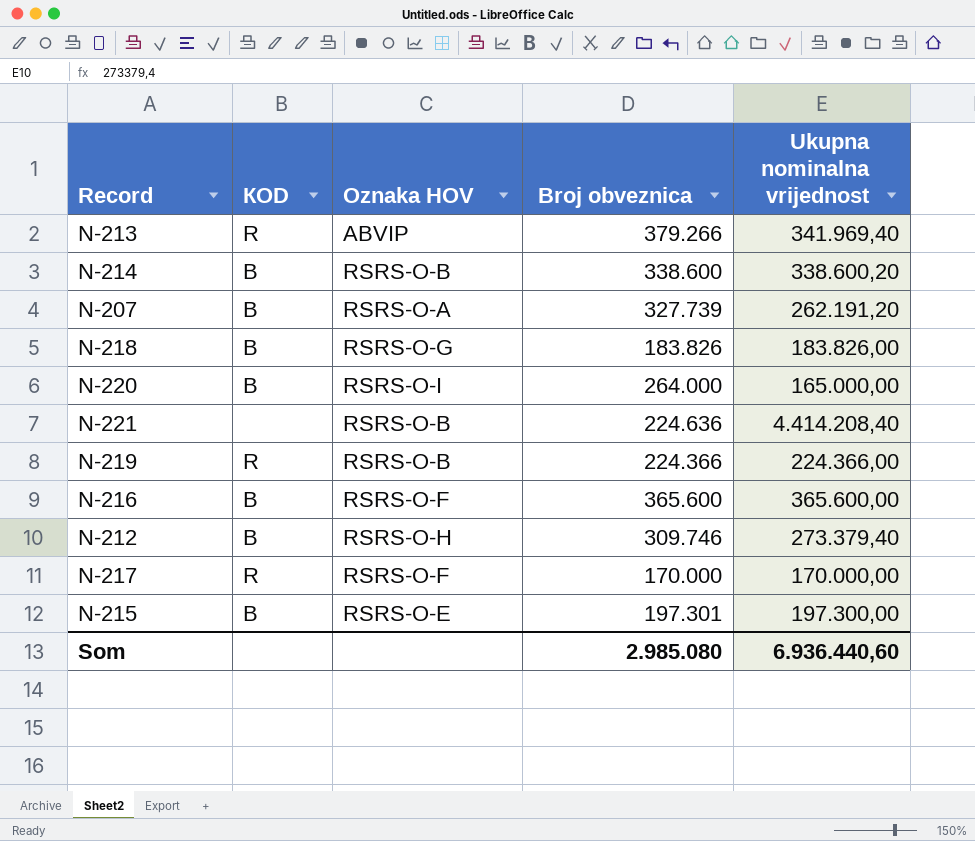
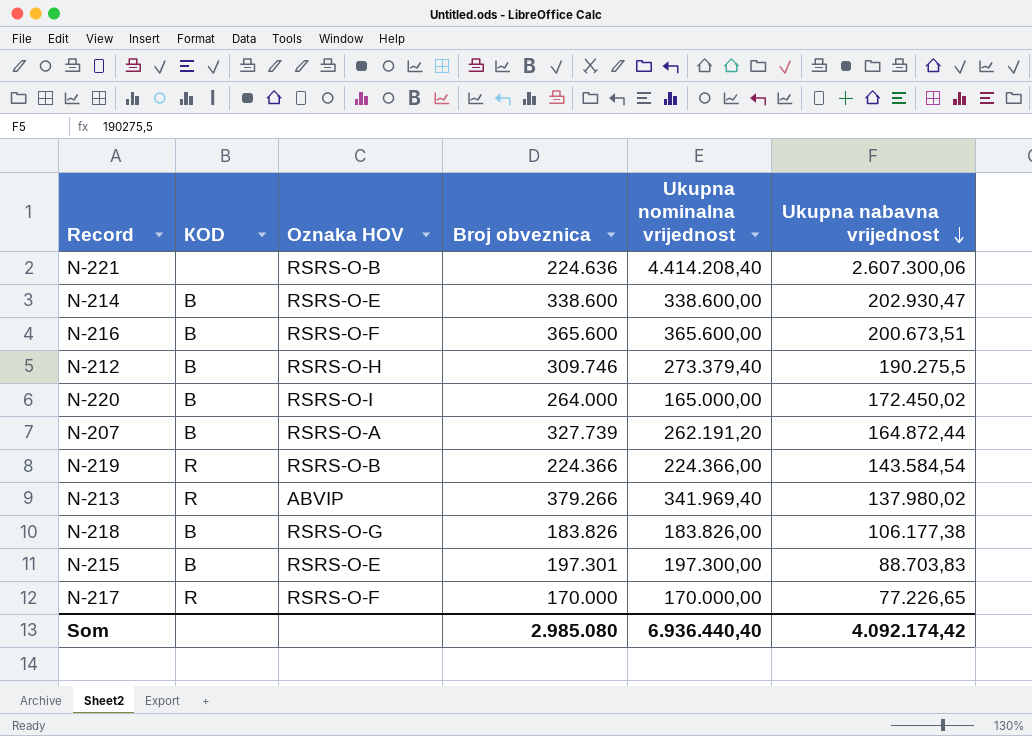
row order: none -> Ukupna nabavna vrijednost descending
column Ukupna nabavna vrijednost | position: none -> 6
N-214 | Oznaka HOV: RSRS-O-B -> RSRS-O-E
N-214 | Ukupna nominalna vrijednost: 338.600,20 -> 338.600,00
Som | Ukupna nominalna vrijednost: 6.936.440,60 -> 6.936.440,40

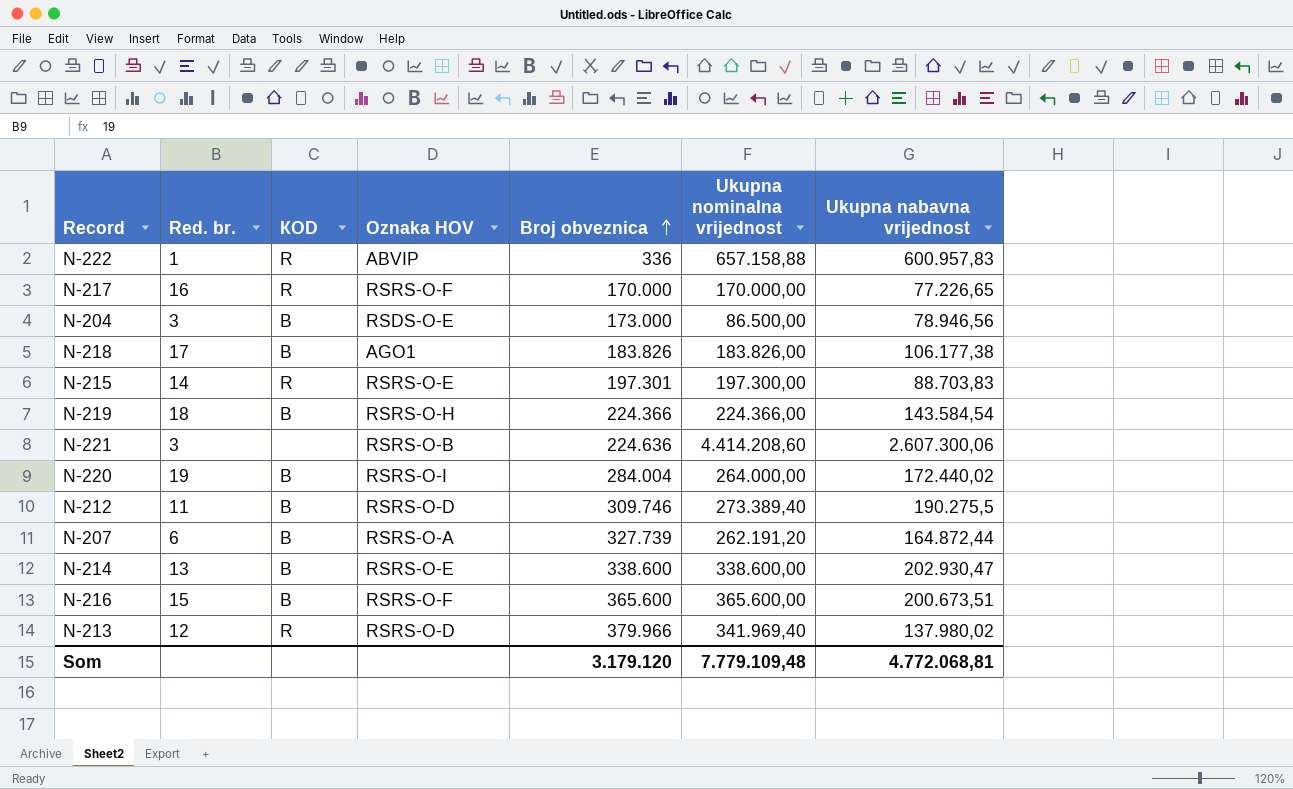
row order: Ukupna nabavna vrijednost descending -> Broj obveznica ascending
column Red. br. | position: none -> 2
row N-222: none -> 1 | R | ABVIP | 336 | 657.158,88 | 600.957,83
row N-204: none -> 3 | B | RSDS-O-E | 173.000 | 86.500,00 | 78.946,56
N-218 | Oznaka HOV: RSRS-O-G -> AGO1
N-215 | КОD: B -> R
N-219 | КОD: R -> B
N-219 | Oznaka HOV: RSRS-O-B -> RSRS-O-H
N-221 | Ukupna nominalna vrijednost: 4.414.208,40 -> 4.414.208,60
N-220 | Broj obveznica: 264.000 -> 284.004
N-220 | Ukupna nominalna vrijednost: 165.000,00 -> 264.000,00
N-220 | Ukupna nabavna vrijednost: 172.450,02 -> 172.440,02
N-212 | Oznaka HOV: RSRS-O-H -> RSRS-O-D
N-212 | Ukupna nominalna vrijednost: 273.379,40 -> 273.389,40
N-213 | Oznaka HOV: ABVIP -> RSRS-O-D
N-213 | Broj obveznica: 379.266 -> 379.966
Som | Broj obveznica: 2.985.080 -> 3.179.120
Som | Ukupna nominalna vrijednost: 6.936.440,40 -> 7.779.109,48
Som | Ukupna nabavna vrijednost: 4.092.174,42 -> 4.772.068,81

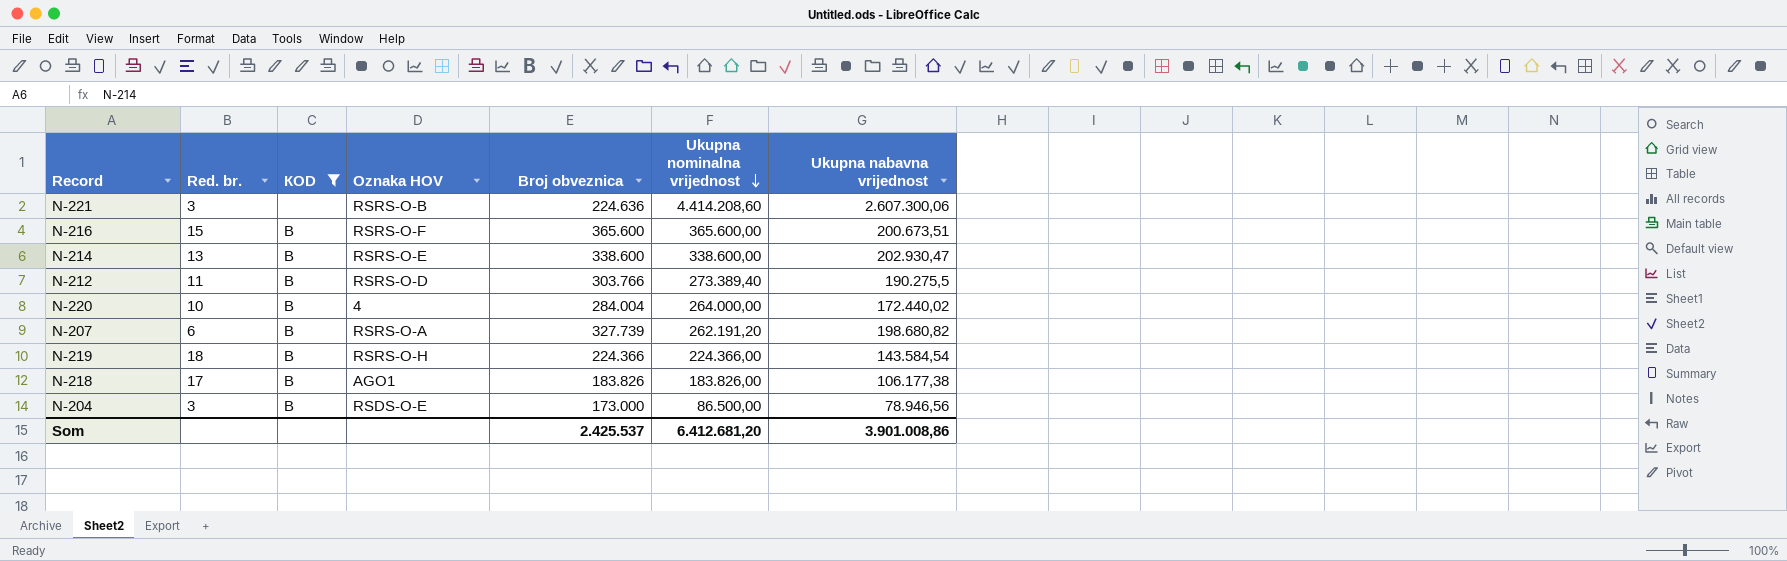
filter: none -> КОD != R
row order: Broj obveznica ascending -> Ukupna nominalna vrijednost descending
N-212 | Broj obveznica: 309.746 -> 303.766
N-220 | Red. br.: 19 -> 10
N-220 | Oznaka HOV: RSRS-O-I -> 4
N-207 | Ukupna nabavna vrijednost: 164.872,44 -> 198.680,82
Som | Broj obveznica: 3.179.120 -> 2.425.537
Som | Ukupna nominalna vrijednost: 7.779.109,48 -> 6.412.681,20
Som | Ukupna nabavna vrijednost: 4.772.068,81 -> 3.901.008,86

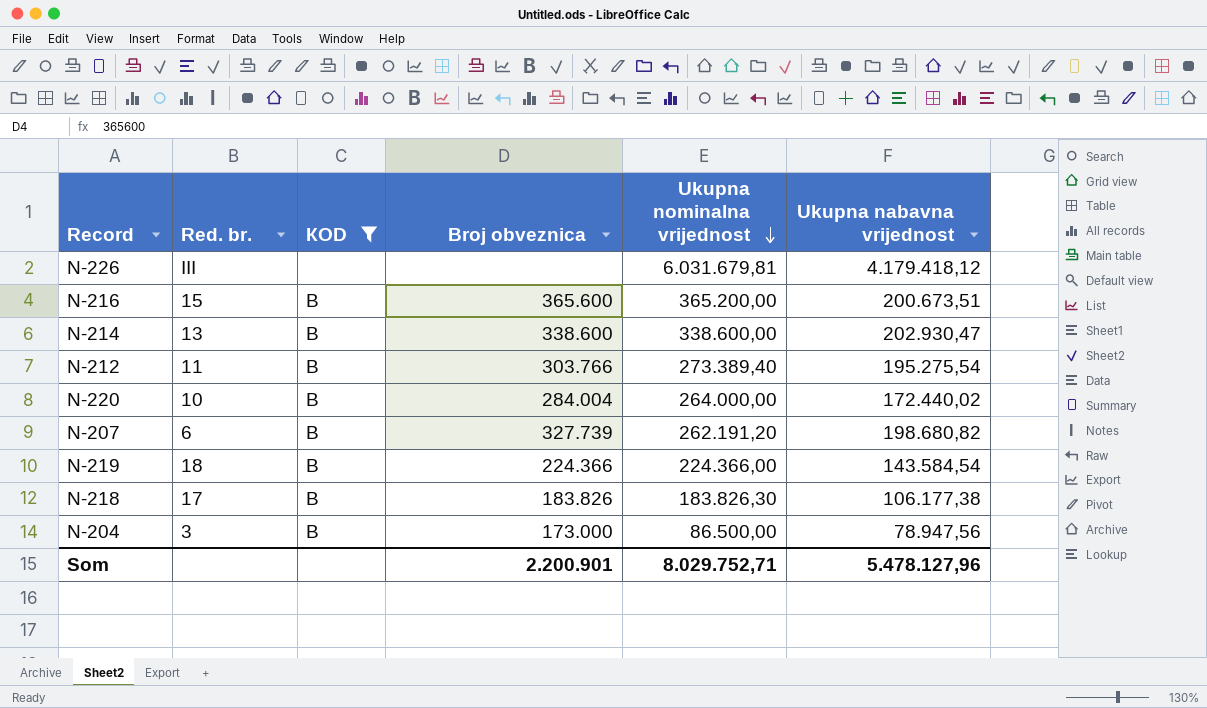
column Oznaka HOV | position: 4 -> none
row N-221: 3 | none | RSRS-O-B | 224.636 | 4.414.208,60 | 2.607.300,06 -> none
row N-226: none -> III | none | none | 6.031.679,81 | 4.179.418,12
N-216 | Ukupna nominalna vrijednost: 365.600,00 -> 365.200,00
N-212 | Ukupna nabavna vrijednost: 190.275,5 -> 195.275,54
N-218 | Ukupna nominalna vrijednost: 183.826,00 -> 183.826,30
N-204 | Ukupna nabavna vrijednost: 78.946,56 -> 78.947,56
Som | Broj obveznica: 2.425.537 -> 2.200.901
Som | Ukupna nominalna vrijednost: 6.412.681,20 -> 8.029.752,71
Som | Ukupna nabavna vrijednost: 3.901.008,86 -> 5.478.127,96

